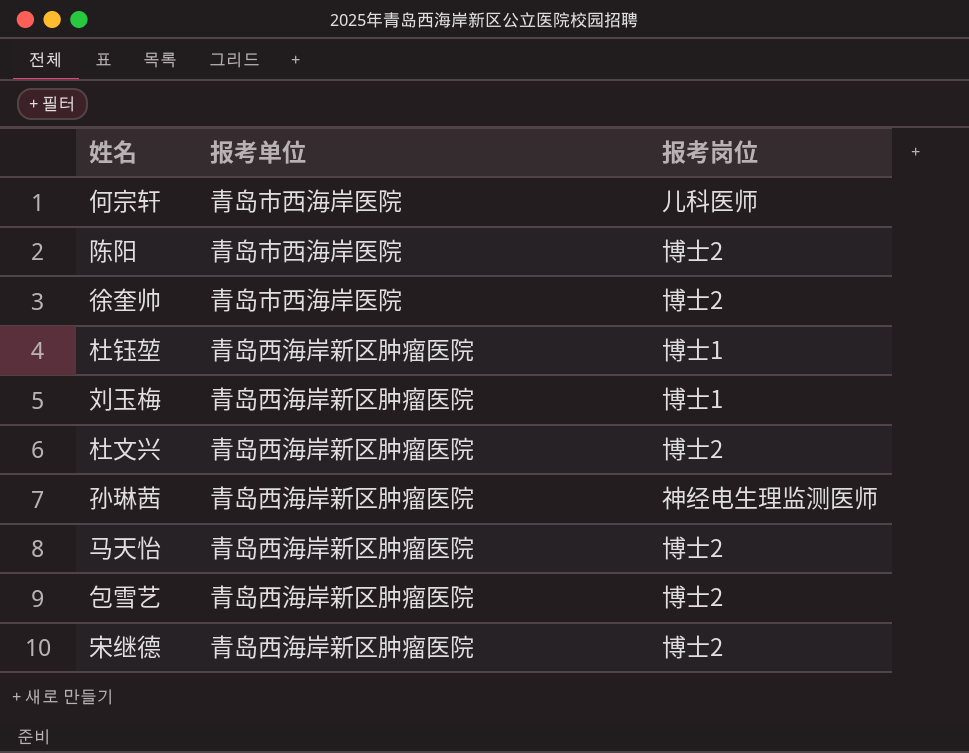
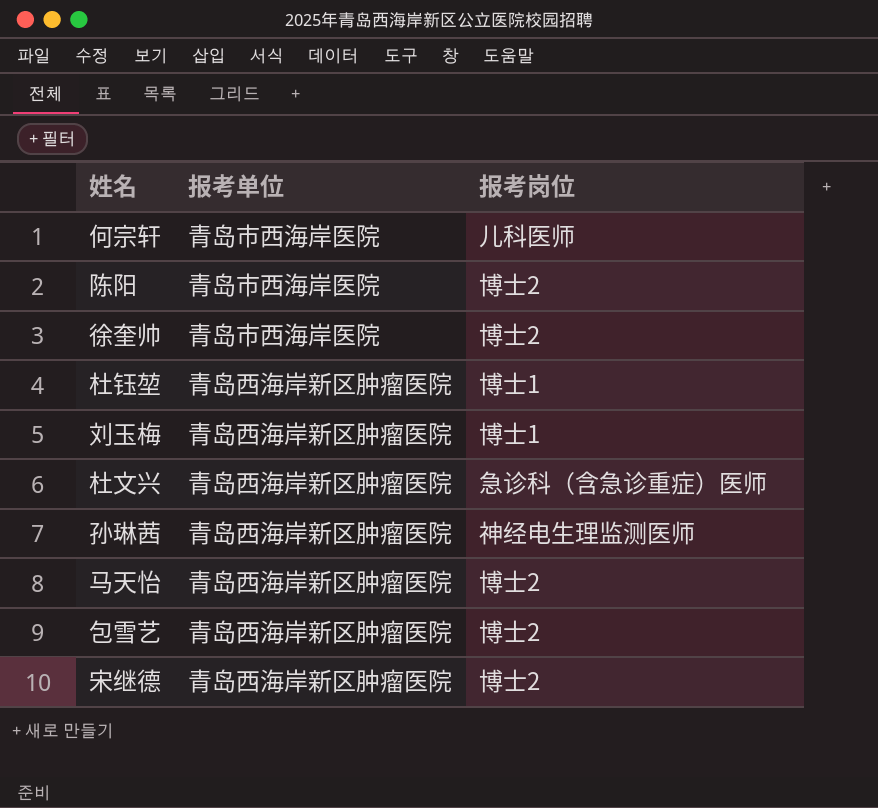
杜文兴 | 报考岗位: 博士2 -> 急诊科（含急诊重症）医师

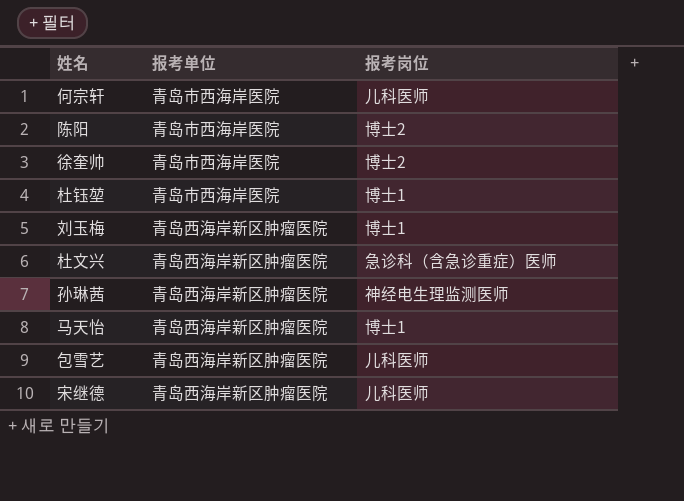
杜钰堃 | 报考单位: 青岛西海岸新区肿瘤医院 -> 青岛市西海岸医院
马天怡 | 报考岗位: 博士2 -> 博士1
包雪艺 | 报考岗位: 博士2 -> 儿科医师
宋继德 | 报考岗位: 博士2 -> 儿科医师

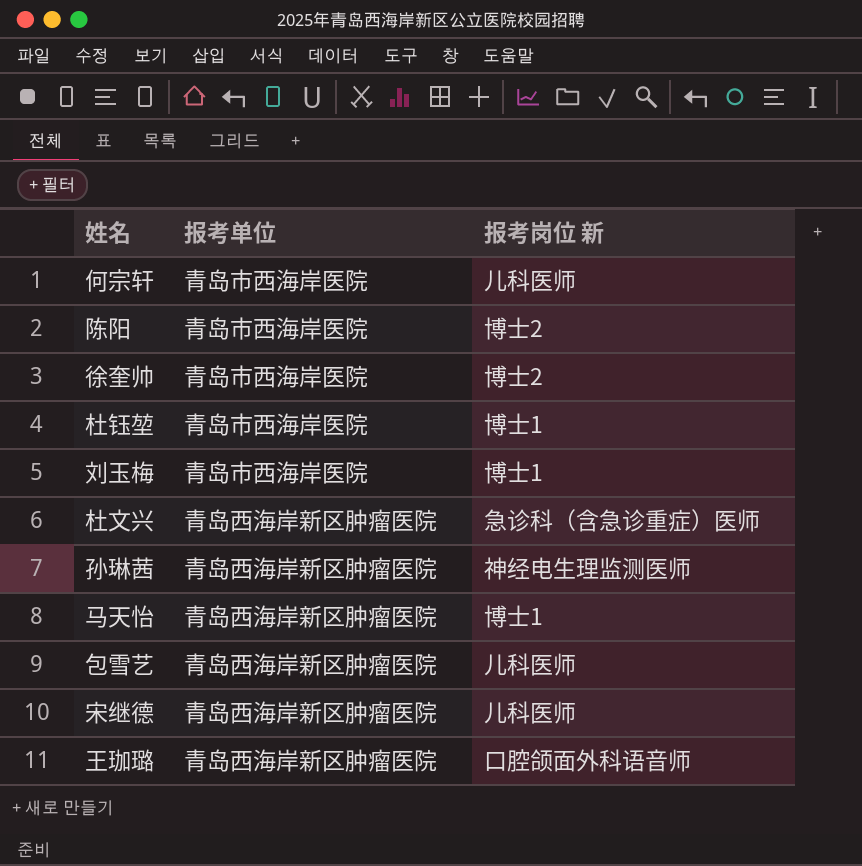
column name: 报考岗位 -> 报考岗位 新
刘玉梅 | 报考单位: 青岛西海岸新区肿瘤医院 -> 青岛市西海岸医院
row 王珈璐: none -> 青岛西海岸新区肿瘤医院 | 口腔颌面外科语音师

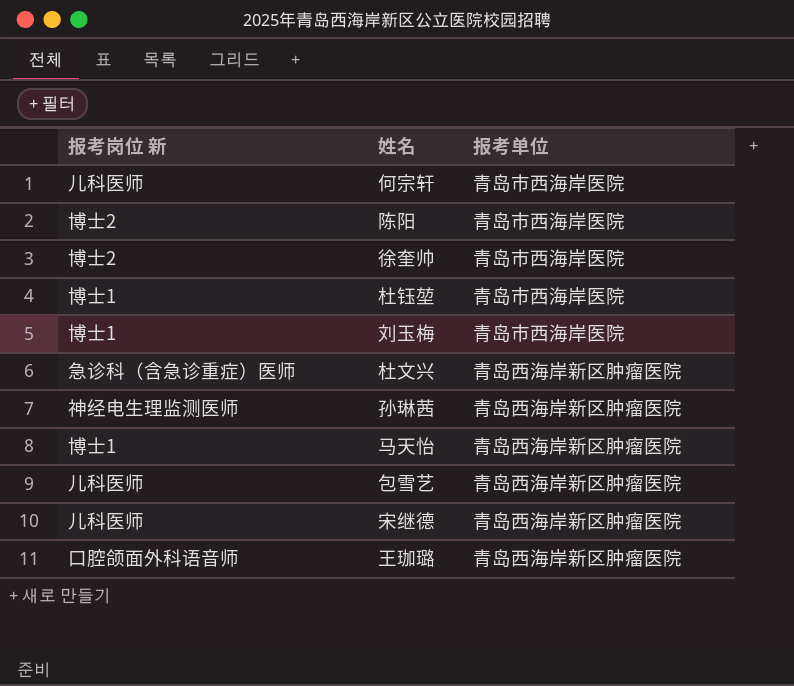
column 报考岗位 新 | position: 3 -> 1

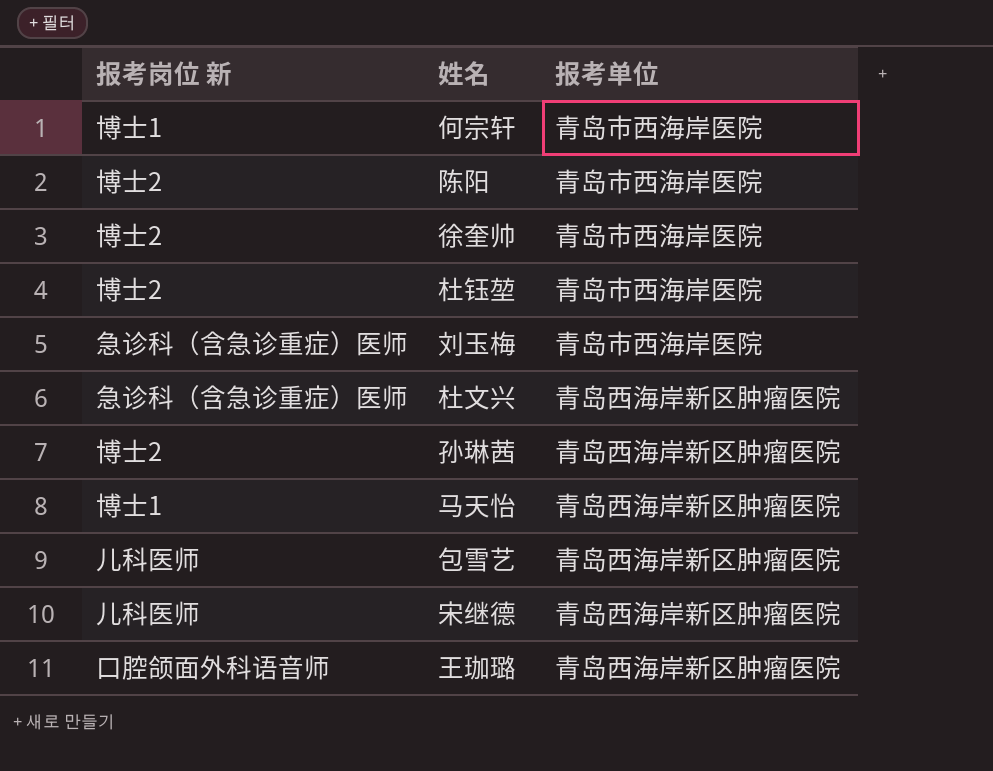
何宗轩 | 报考岗位 新: 儿科医师 -> 博士1
杜钰堃 | 报考岗位 新: 博士1 -> 博士2
刘玉梅 | 报考岗位 新: 博士1 -> 急诊科（含急诊重症）医师
孙琳茜 | 报考岗位 新: 神经电生理监测医师 -> 博士2

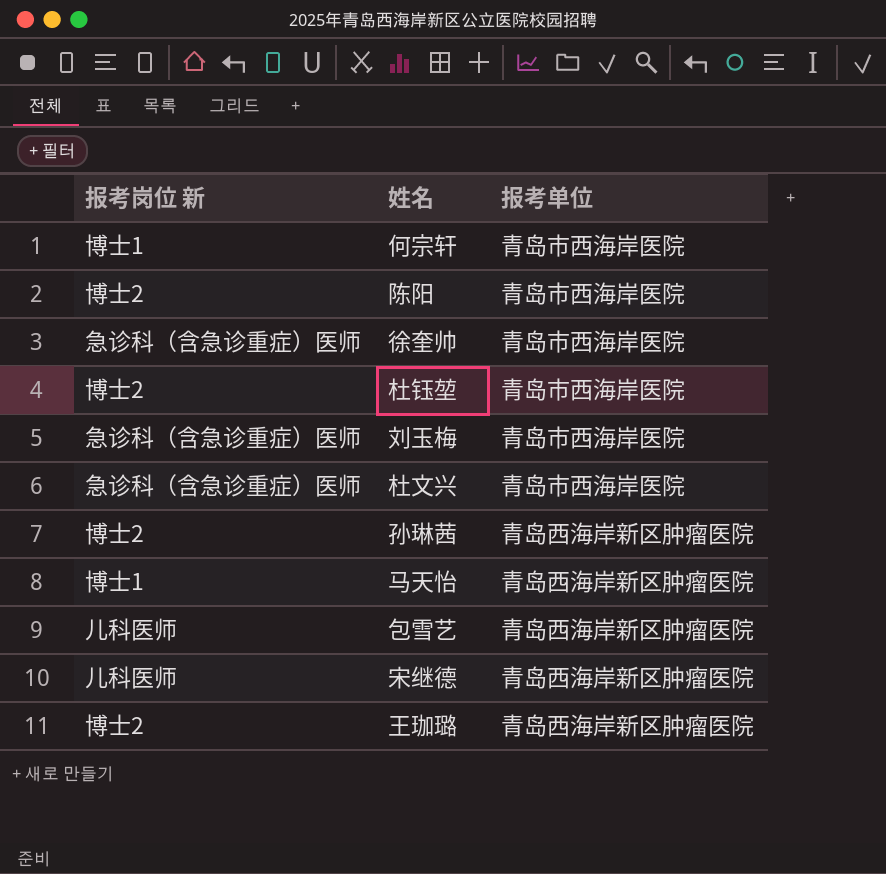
徐奎帅 | 报考岗位 新: 博士2 -> 急诊科（含急诊重症）医师
杜文兴 | 报考单位: 青岛西海岸新区肿瘤医院 -> 青岛市西海岸医院
王珈璐 | 报考岗位 新: 口腔颌面外科语音师 -> 博士2

